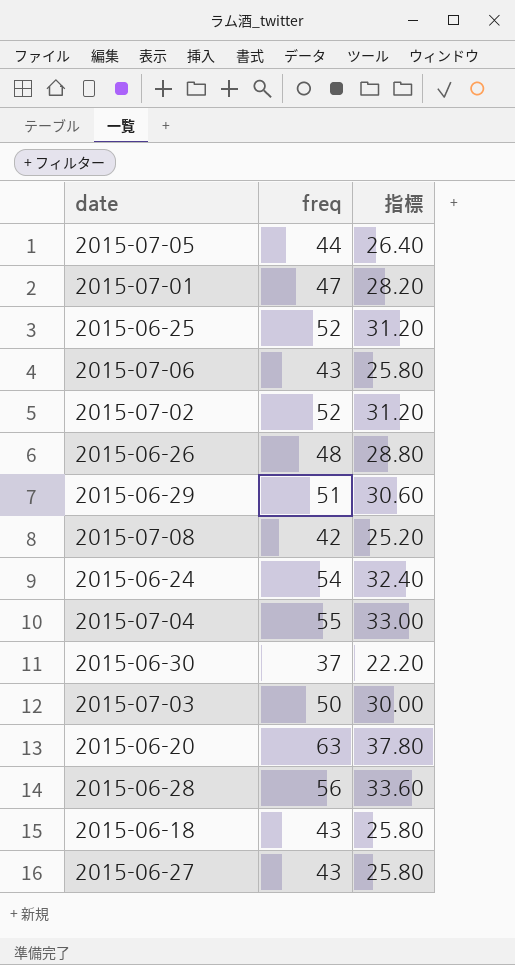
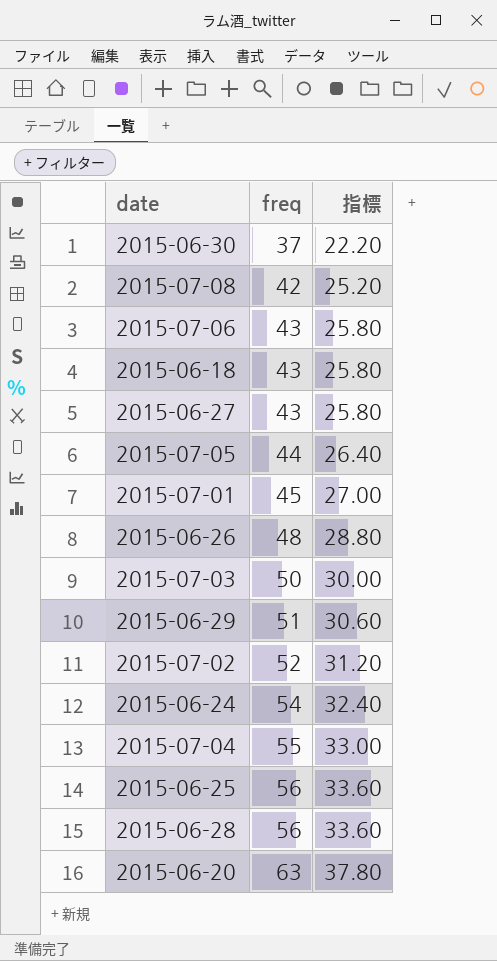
row order: none -> freq ascending
2015-07-01 | freq: 47 -> 45
2015-07-01 | 指標: 28.20 -> 27.00
2015-06-25 | freq: 52 -> 56
2015-06-25 | 指標: 31.20 -> 33.60

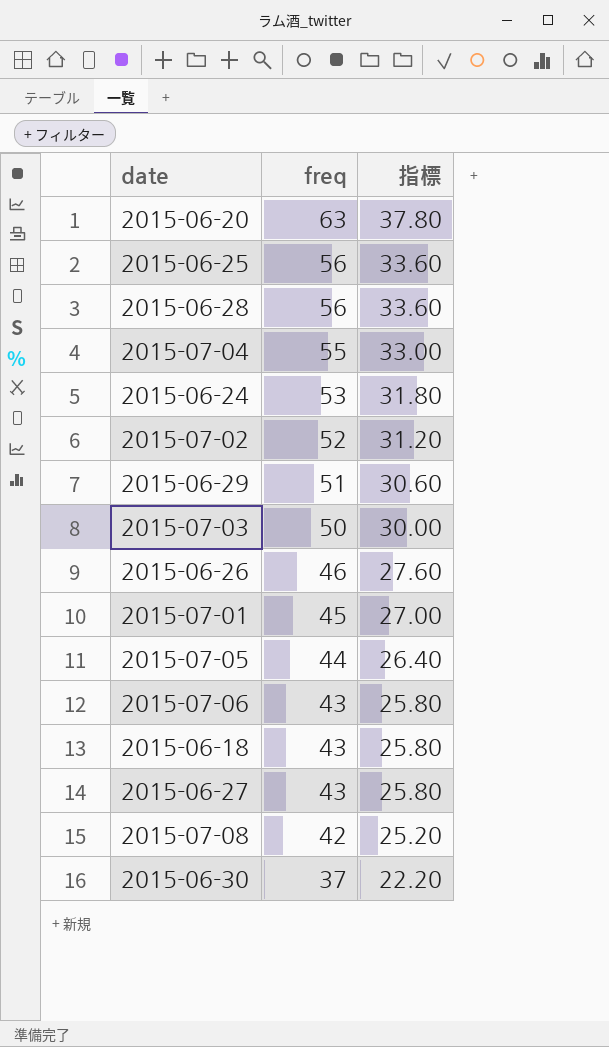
row order: freq ascending -> freq descending
2015-06-24 | freq: 54 -> 53
2015-06-24 | 指標: 32.40 -> 31.80
2015-06-26 | freq: 48 -> 46
2015-06-26 | 指標: 28.80 -> 27.60

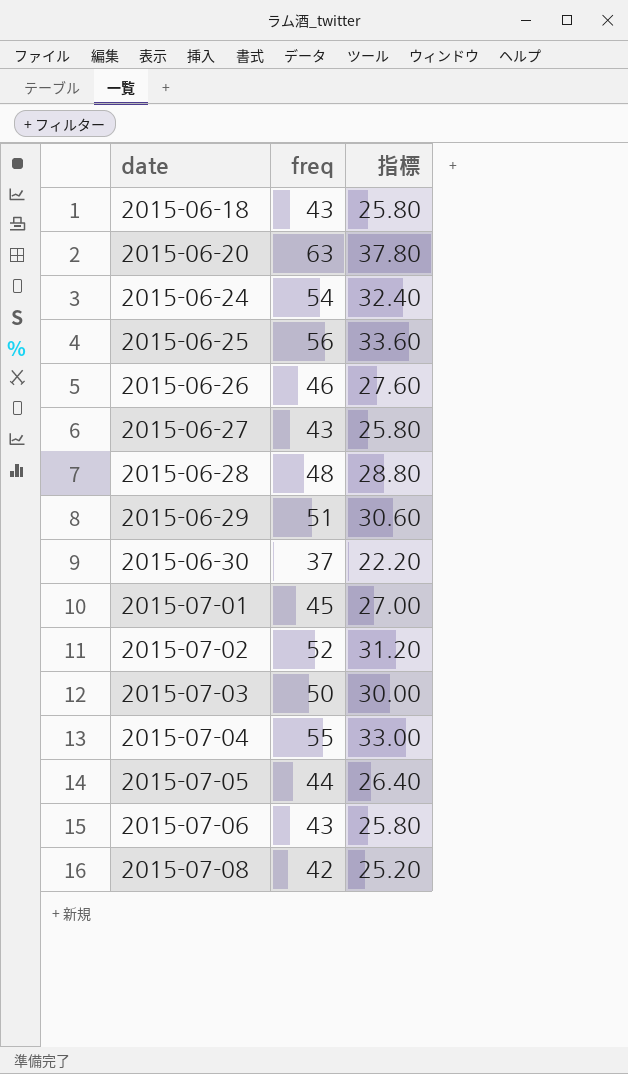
row order: freq descending -> date ascending
2015-06-24 | freq: 53 -> 54
2015-06-24 | 指標: 31.80 -> 32.40
2015-06-28 | freq: 56 -> 48
2015-06-28 | 指標: 33.60 -> 28.80

